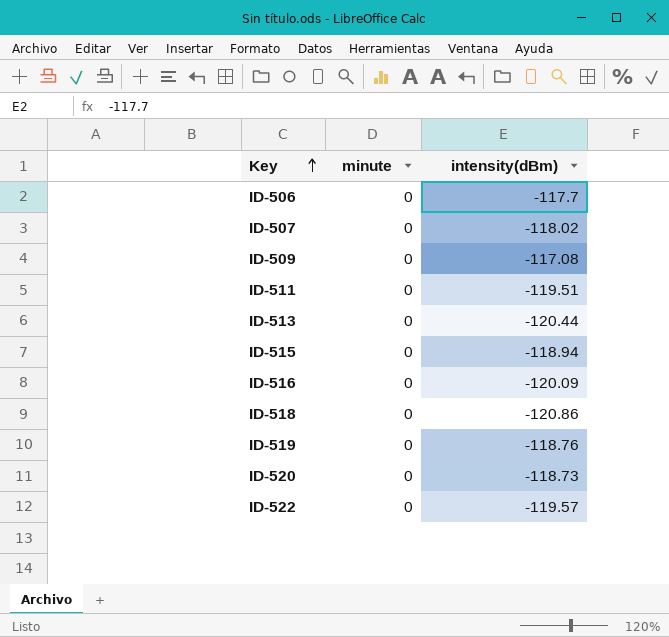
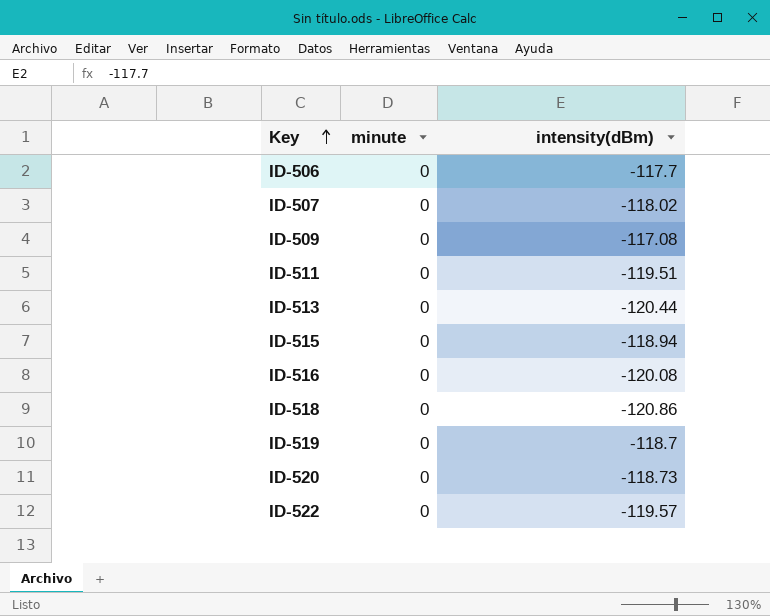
ID-516 | intensity(dBm): -120.09 -> -120.08
ID-519 | intensity(dBm): -118.76 -> -118.7

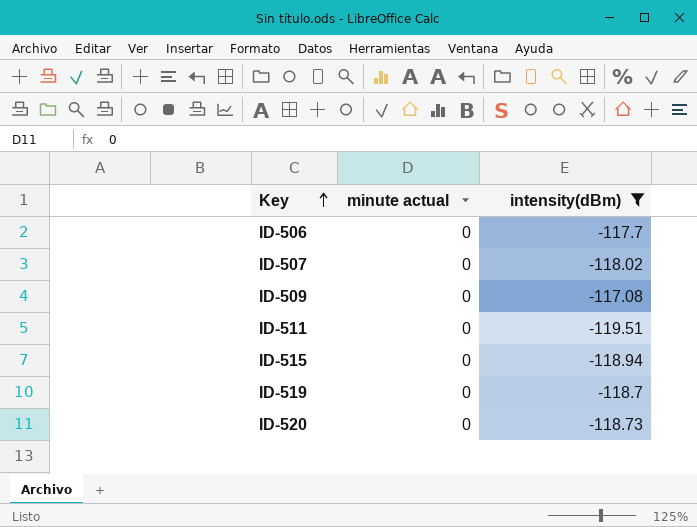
filter: none -> intensity(dBm) >= -119.51
column name: minute -> minute actual

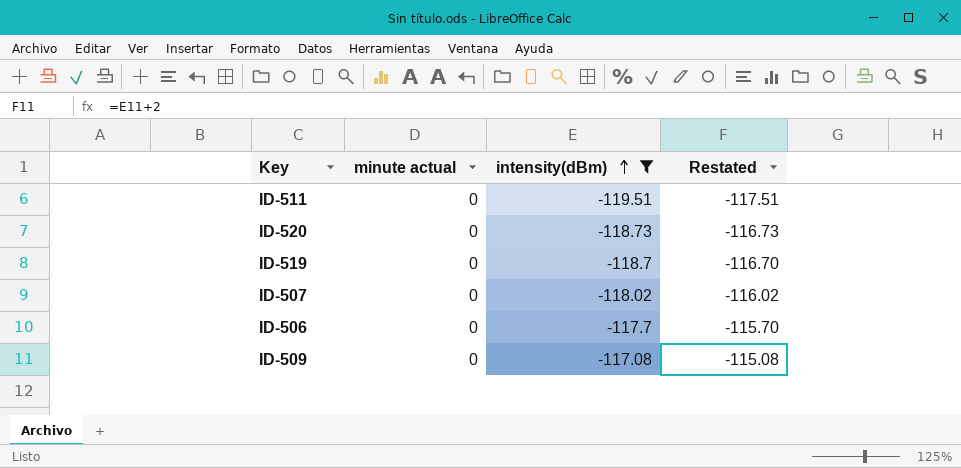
row order: Key ascending -> intensity(dBm) ascending
column Restated | formula: none -> [intensity(dBm)] + 2
row ID-515: 0 | -118.94 -> none

